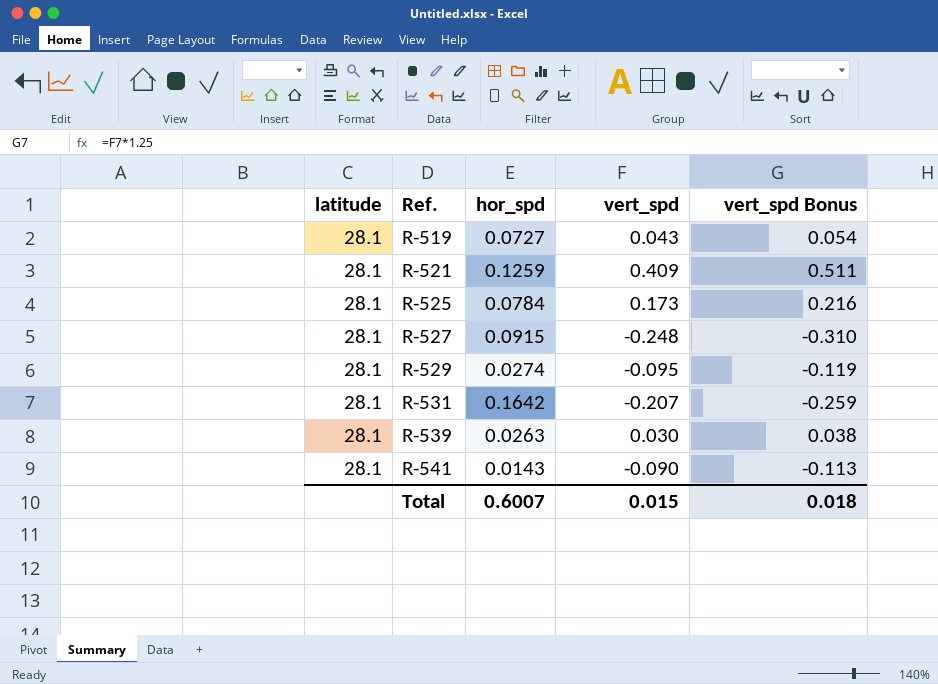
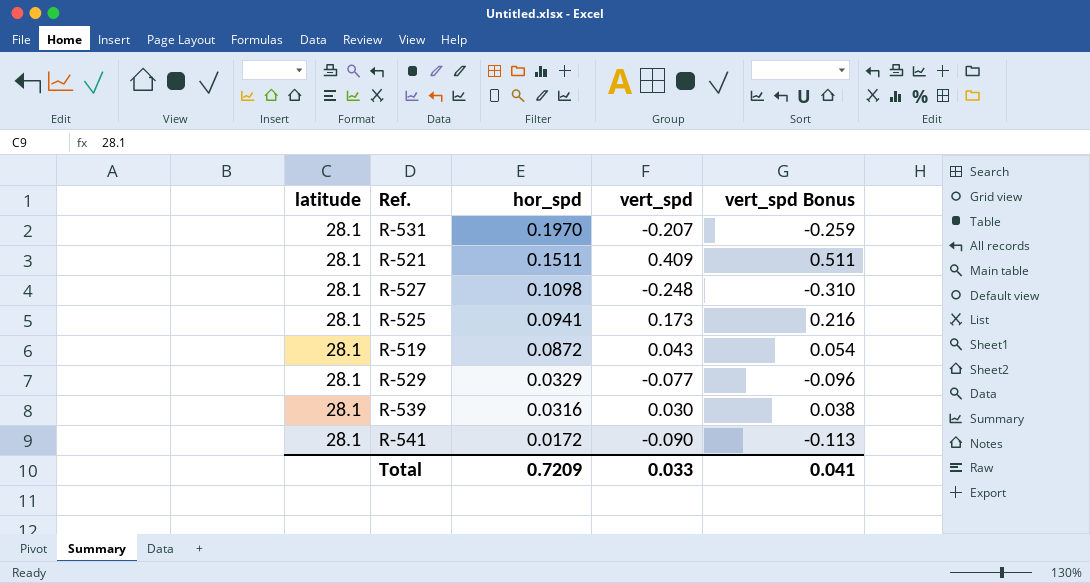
row order: Ref. ascending -> hor_spd descending
R-531 | hor_spd: 0.1642 -> 0.1970
R-521 | hor_spd: 0.1259 -> 0.1511
R-527 | hor_spd: 0.0915 -> 0.1098
R-525 | hor_spd: 0.0784 -> 0.0941
R-519 | hor_spd: 0.0727 -> 0.0872
R-529 | hor_spd: 0.0274 -> 0.0329
R-529 | vert_spd: -0.095 -> -0.077
R-529 | vert_spd Bonus: -0.119 -> -0.096
R-539 | hor_spd: 0.0263 -> 0.0316
R-541 | hor_spd: 0.0143 -> 0.0172
Total | hor_spd: 0.6007 -> 0.7209
Total | vert_spd: 0.015 -> 0.033
Total | vert_spd Bonus: 0.018 -> 0.041

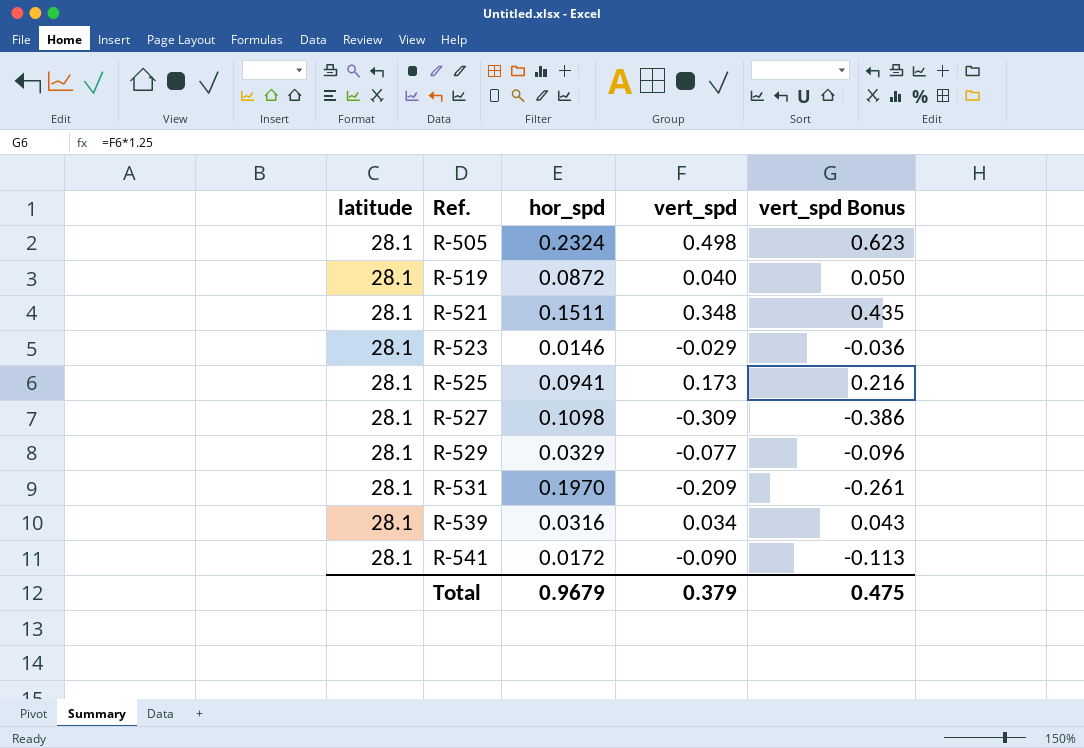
row order: hor_spd descending -> Ref. ascending
row R-505: none -> 28.1 | 0.2324 | 0.498 | 0.623
R-519 | vert_spd: 0.043 -> 0.040
R-519 | vert_spd Bonus: 0.054 -> 0.050
R-521 | vert_spd: 0.409 -> 0.348
R-521 | vert_spd Bonus: 0.511 -> 0.435
row R-523: none -> 28.1 | 0.0146 | -0.029 | -0.036
R-527 | vert_spd: -0.248 -> -0.309
R-527 | vert_spd Bonus: -0.310 -> -0.386
R-531 | vert_spd: -0.207 -> -0.209
R-531 | vert_spd Bonus: -0.259 -> -0.261
R-539 | vert_spd: 0.030 -> 0.034
R-539 | vert_spd Bonus: 0.038 -> 0.043
Total | hor_spd: 0.7209 -> 0.9679
Total | vert_spd: 0.033 -> 0.379
Total | vert_spd Bonus: 0.041 -> 0.475

